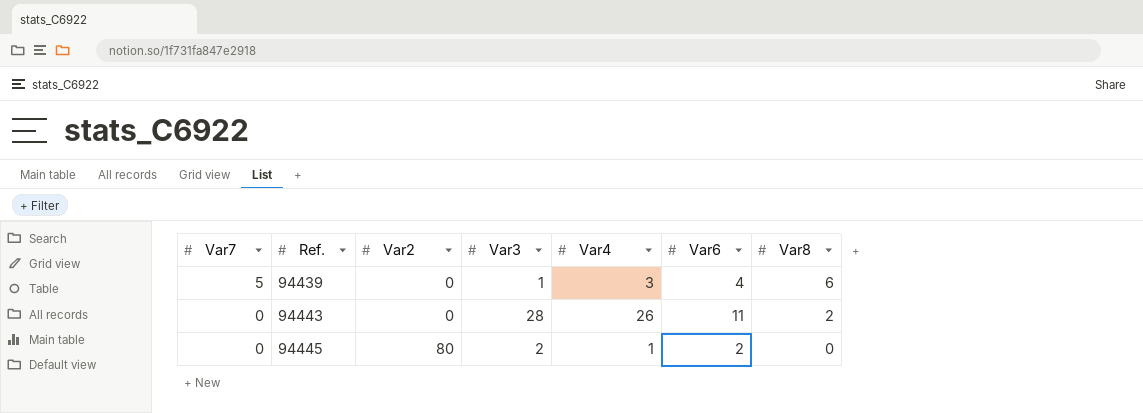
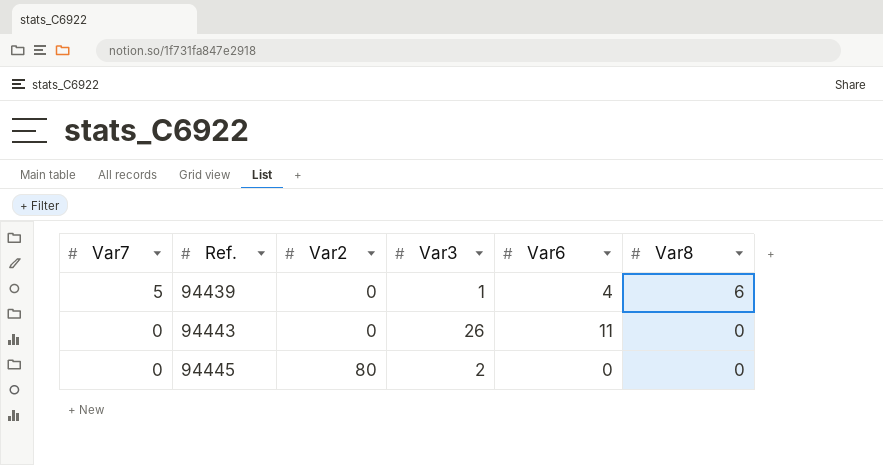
column Var4 | position: 5 -> none
94443 | Var3: 28 -> 26
94443 | Var8: 2 -> 0
94445 | Var6: 2 -> 0

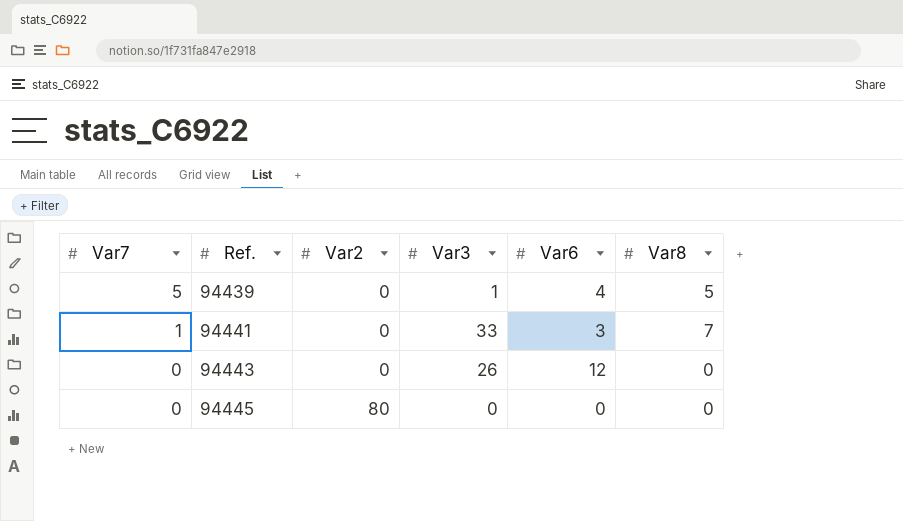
94439 | Var8: 6 -> 5
row 94441: none -> 1 | 0 | 33 | 3 | 7
94443 | Var6: 11 -> 12
94445 | Var3: 2 -> 0

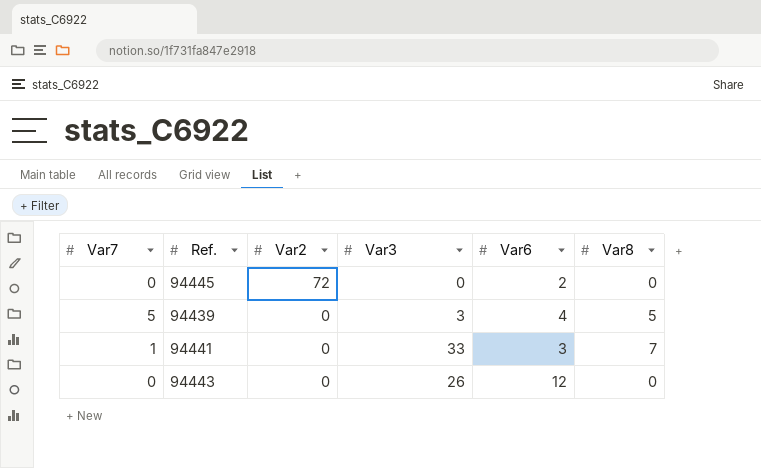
row order: Var7 descending -> Var2 descending
94445 | Var2: 80 -> 72
94445 | Var6: 0 -> 2
94439 | Var3: 1 -> 3

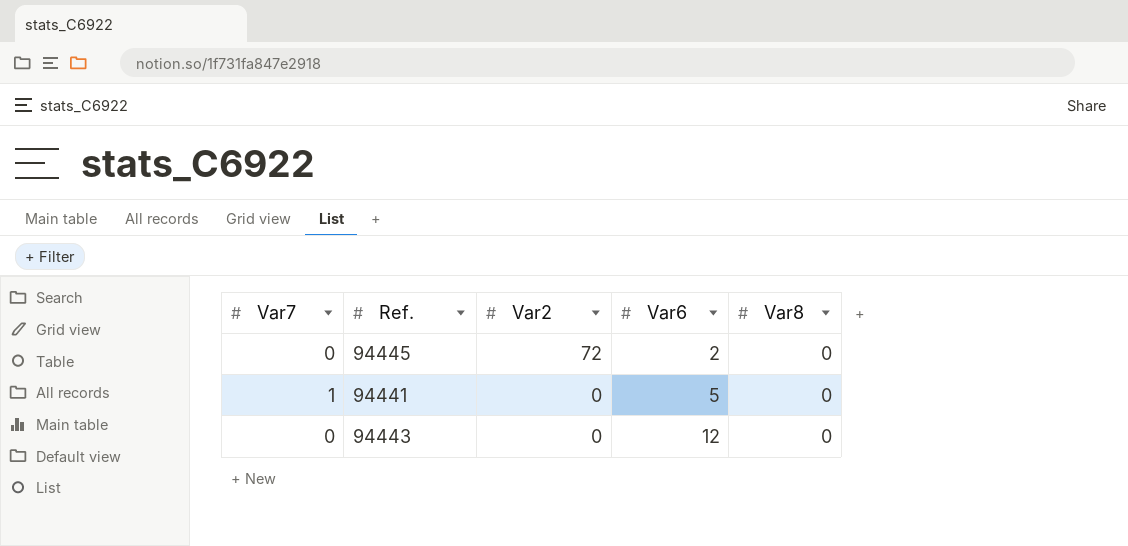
column Var3 | position: 4 -> none
row 94439: 5 | 0 | 3 | 4 | 5 -> none
94441 | Var6: 3 -> 5
94441 | Var8: 7 -> 0

